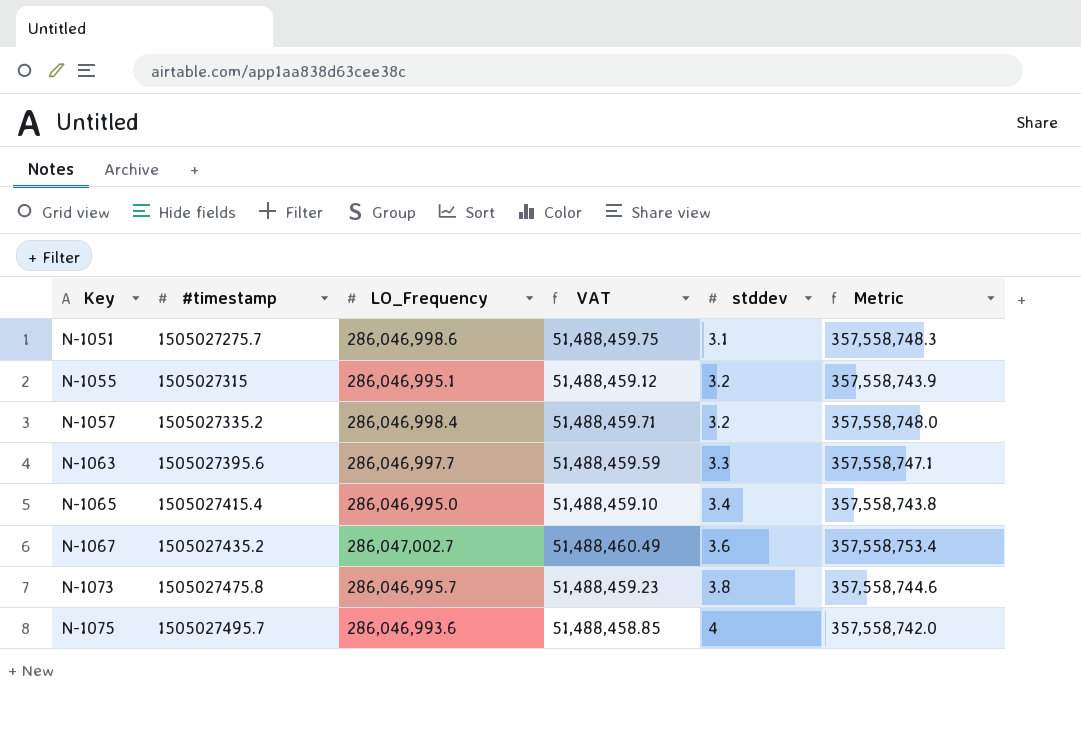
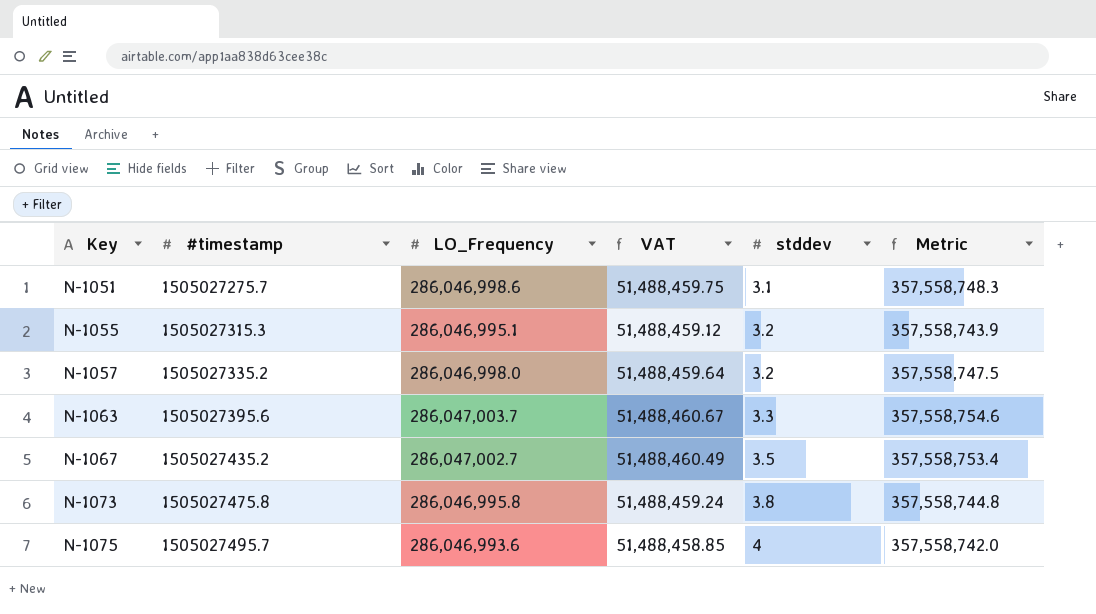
row N-1065: 1505027415.4 | 286,046,995.0 | 51,488,459.10 | 3.4 | 357,558,743.8 -> none
N-1055 | #timestamp: 1505027315 -> 1505027315.3
N-1057 | LO_Frequency: 286,046,998.4 -> 286,046,998.0
N-1057 | VAT: 51,488,459.71 -> 51,488,459.64
N-1057 | Metric: 357,558,748.0 -> 357,558,747.5
N-1063 | LO_Frequency: 286,046,997.7 -> 286,047,003.7
N-1063 | VAT: 51,488,459.59 -> 51,488,460.67
N-1063 | Metric: 357,558,747.1 -> 357,558,754.6
N-1067 | stddev: 3.6 -> 3.5
N-1073 | LO_Frequency: 286,046,995.7 -> 286,046,995.8
N-1073 | VAT: 51,488,459.23 -> 51,488,459.24
N-1073 | Metric: 357,558,744.6 -> 357,558,744.8

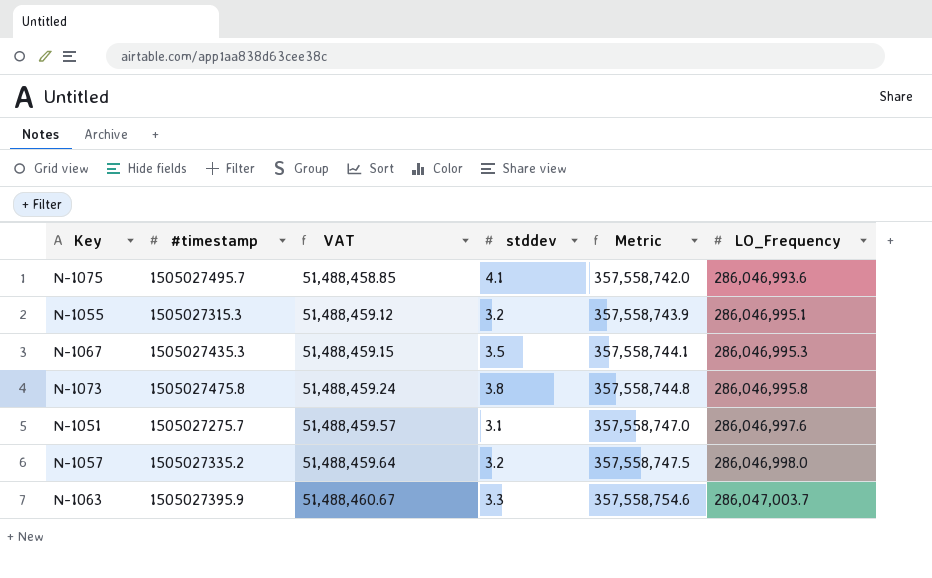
row order: Key ascending -> VAT ascending
column LO_Frequency | position: 3 -> 6
N-1075 | stddev: 4 -> 4.1
N-1067 | #timestamp: 1505027435.2 -> 1505027435.3
N-1067 | VAT: 51,488,460.49 -> 51,488,459.15
N-1067 | Metric: 357,558,753.4 -> 357,558,744.1
N-1067 | LO_Frequency: 286,047,002.7 -> 286,046,995.3
N-1051 | VAT: 51,488,459.75 -> 51,488,459.57
N-1051 | Metric: 357,558,748.3 -> 357,558,747.0
N-1051 | LO_Frequency: 286,046,998.6 -> 286,046,997.6
N-1063 | #timestamp: 1505027395.6 -> 1505027395.9

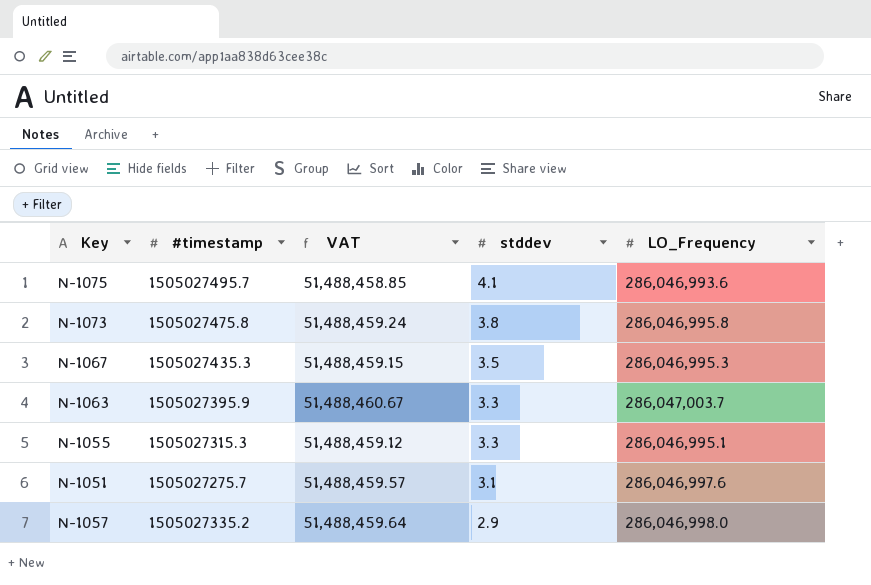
row order: VAT ascending -> stddev descending
column Metric | formula: [LO_Frequency] * 1.25 -> none
N-1055 | stddev: 3.2 -> 3.3
N-1057 | stddev: 3.2 -> 2.9

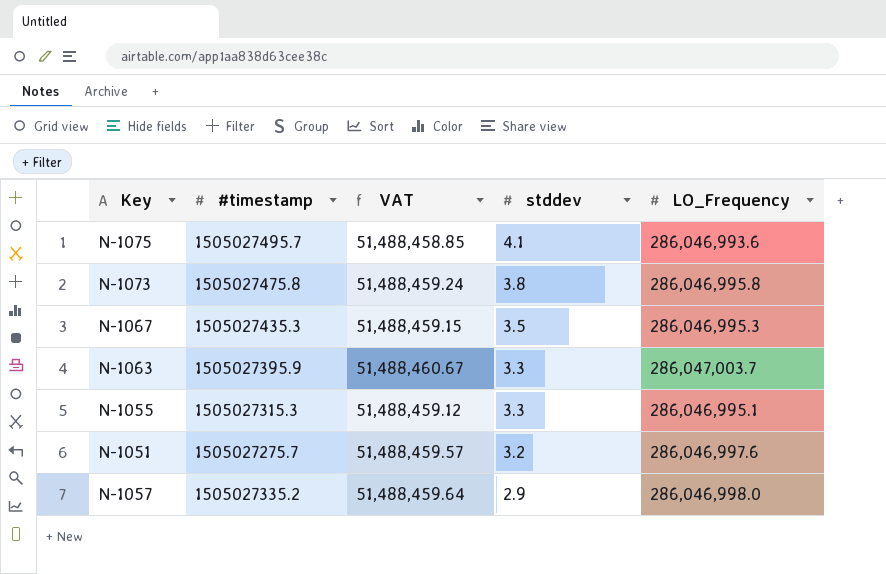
N-1051 | stddev: 3.1 -> 3.2

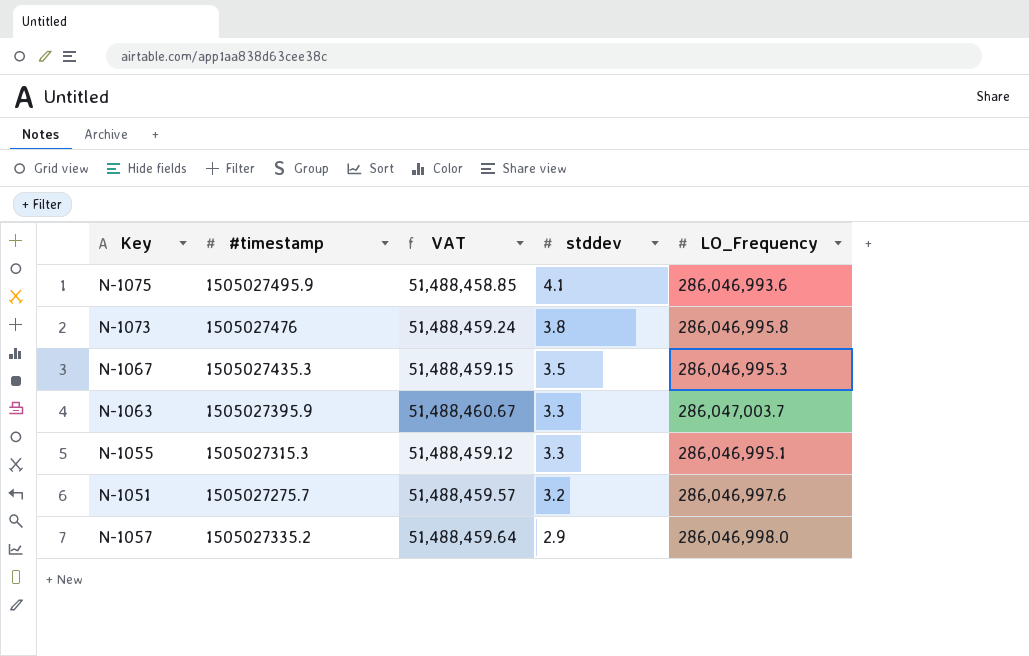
N-1075 | #timestamp: 1505027495.7 -> 1505027495.9
N-1073 | #timestamp: 1505027475.8 -> 1505027476

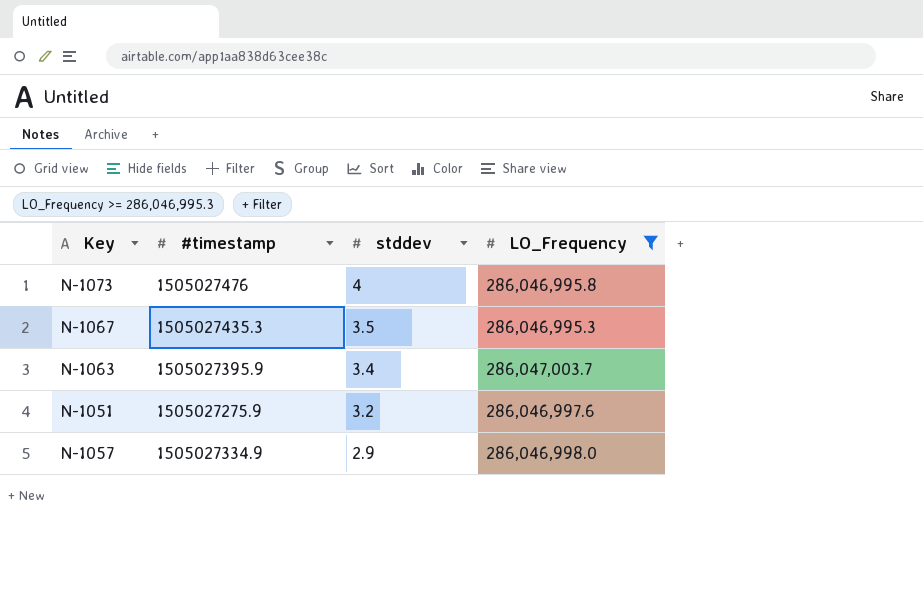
filter: none -> LO_Frequency >= 286,046,995.3
column VAT | formula: [LO_Frequency] * 0.18 -> none
N-1073 | stddev: 3.8 -> 4
N-1063 | stddev: 3.3 -> 3.4
N-1051 | #timestamp: 1505027275.7 -> 1505027275.9
N-1057 | #timestamp: 1505027335.2 -> 1505027334.9

